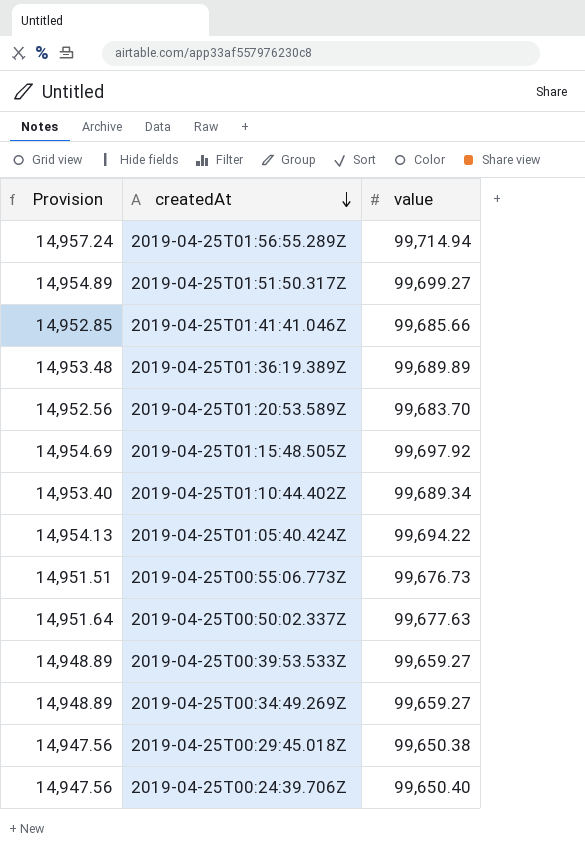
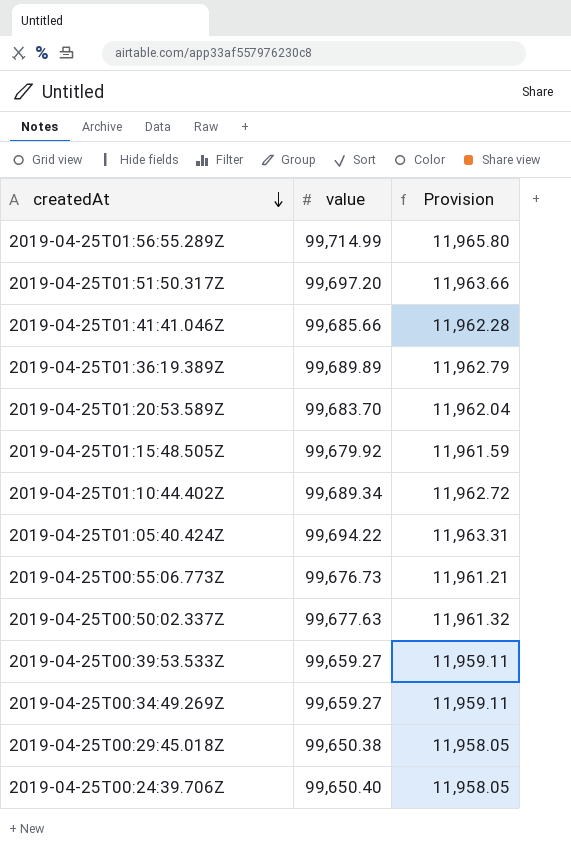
column Provision | formula: [value] * 0.15 -> [value] * 0.12
column Provision | position: 1 -> 3
2019-04-25T01:56:55.289Z | value: 99,714.94 -> 99,714.99
2019-04-25T01:51:50.317Z | value: 99,699.27 -> 99,697.20
2019-04-25T01:15:48.505Z | value: 99,697.92 -> 99,679.92

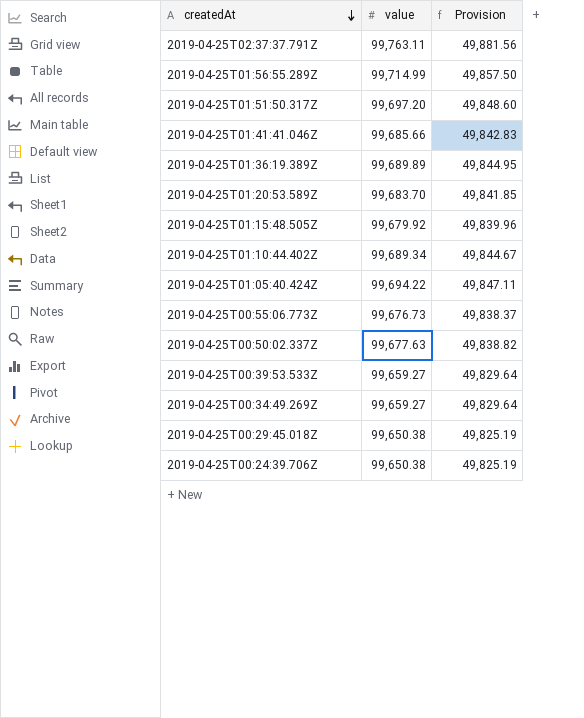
column Provision | formula: [value] * 0.12 -> [value] * 0.5
row 2019-04-25T02:37:37.791Z: none -> 99,763.11 | 49,881.56
2019-04-25T00:24:39.706Z | value: 99,650.40 -> 99,650.38

